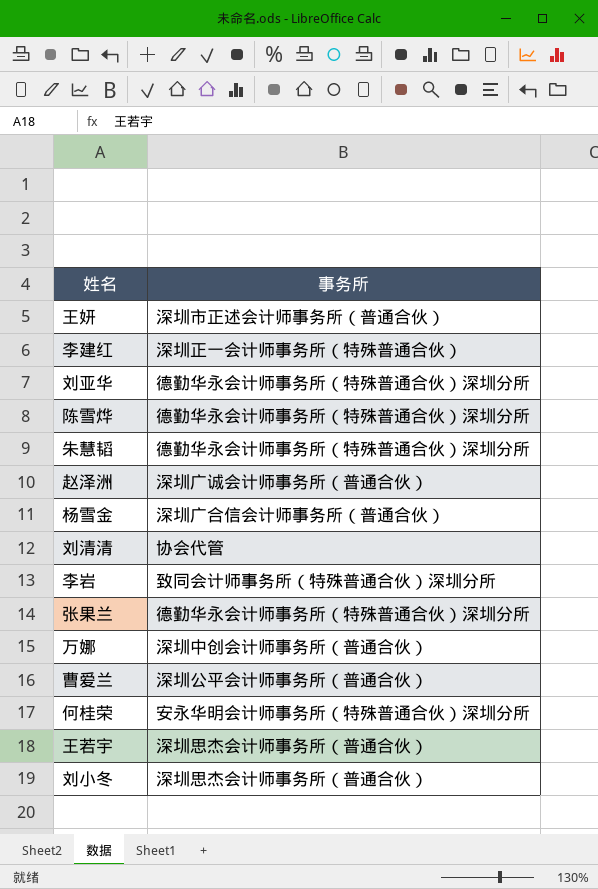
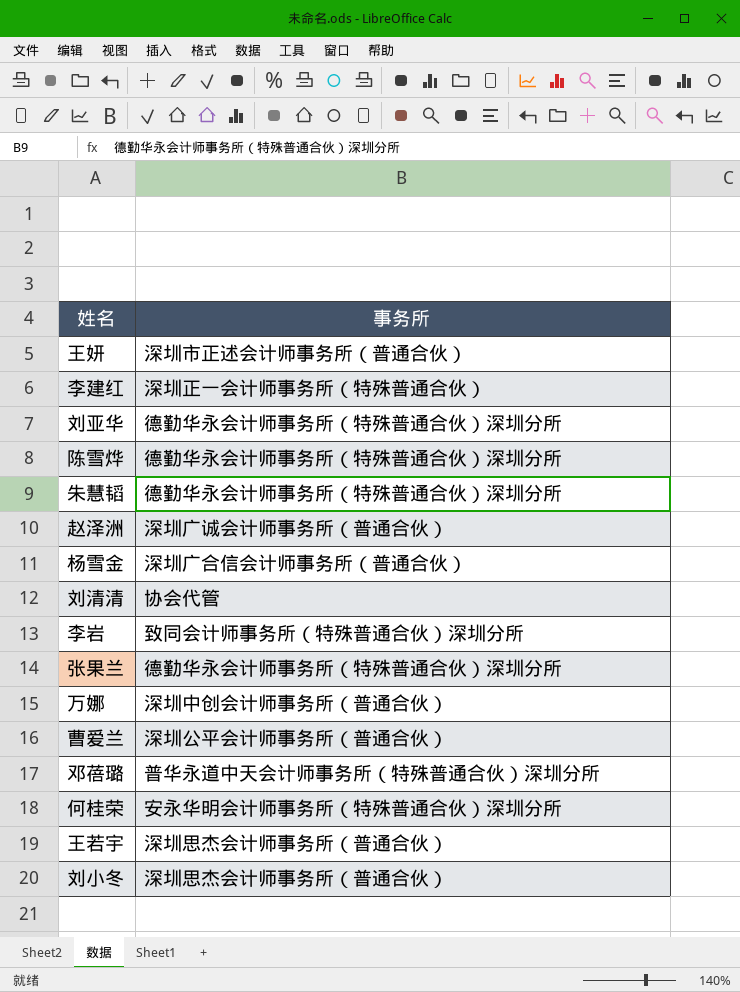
row 邓蓓璐: none -> 普华永道中天会计师事务所（特殊普通合伙）深圳分所

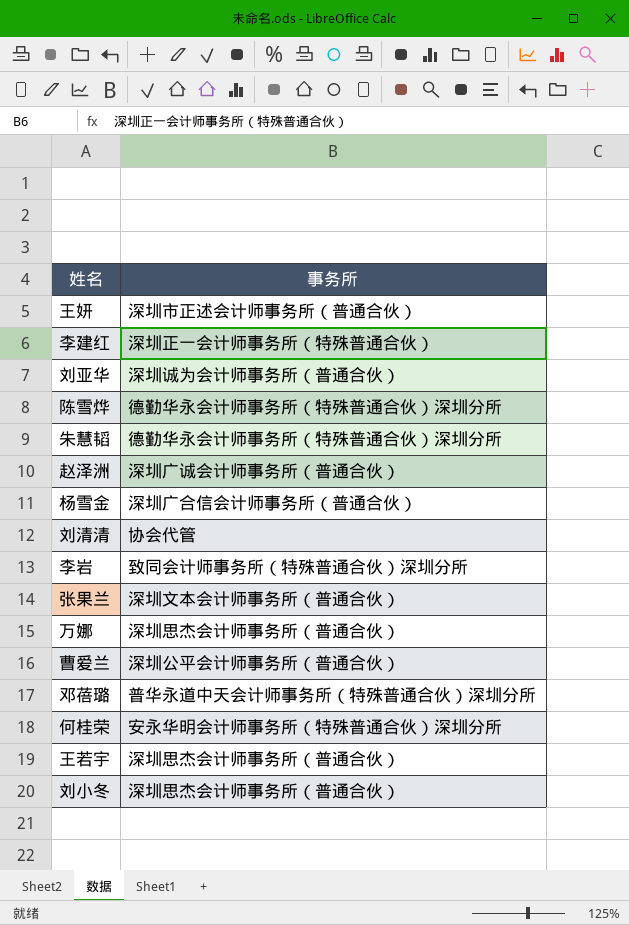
刘亚华 | 事务所: 德勤华永会计师事务所（特殊普通合伙）深圳分所 -> 深圳诚为会计师事务所（普通合伙）
张果兰 | 事务所: 德勤华永会计师事务所（特殊普通合伙）深圳分所 -> 深圳文本会计师事务所（普通合伙）
万娜 | 事务所: 深圳中创会计师事务所（普通合伙） -> 深圳思杰会计师事务所（普通合伙）

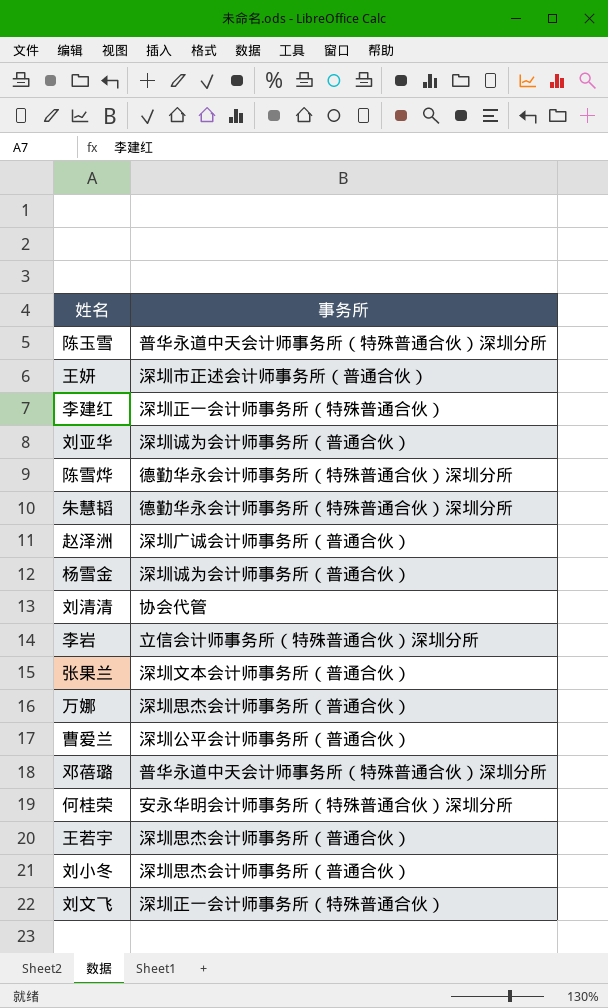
row 陈玉雪: none -> 普华永道中天会计师事务所（特殊普通合伙）深圳分所
杨雪金 | 事务所: 深圳广合信会计师事务所（普通合伙） -> 深圳诚为会计师事务所（普通合伙）
李岩 | 事务所: 致同会计师事务所（特殊普通合伙）深圳分所 -> 立信会计师事务所（特殊普通合伙）深圳分所
row 刘文飞: none -> 深圳正一会计师事务所（特殊普通合伙）

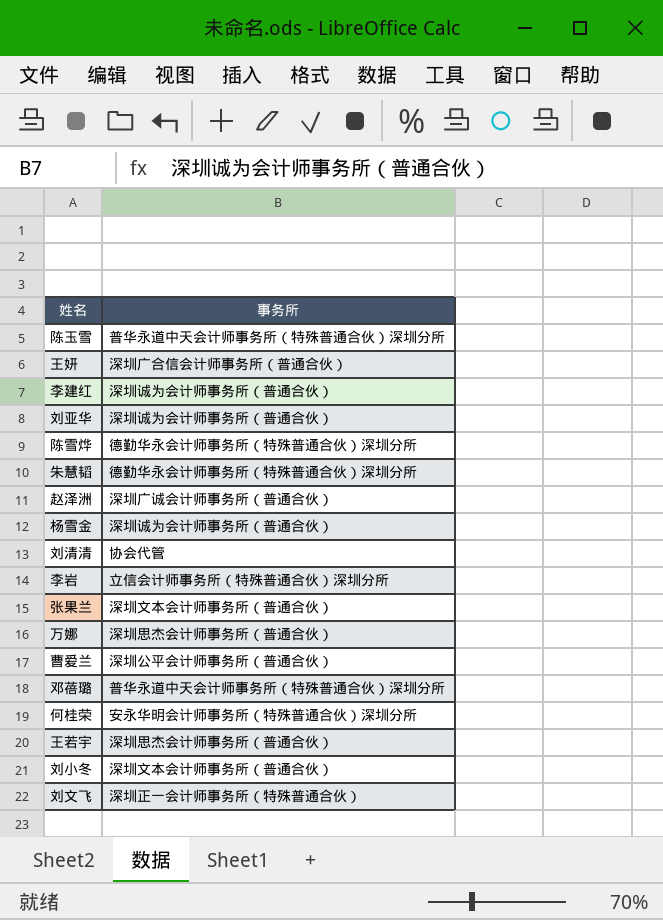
王妍 | 事务所: 深圳市正述会计师事务所（普通合伙） -> 深圳广合信会计师事务所（普通合伙）
李建红 | 事务所: 深圳正一会计师事务所（特殊普通合伙） -> 深圳诚为会计师事务所（普通合伙）
刘小冬 | 事务所: 深圳思杰会计师事务所（普通合伙） -> 深圳文本会计师事务所（普通合伙）

